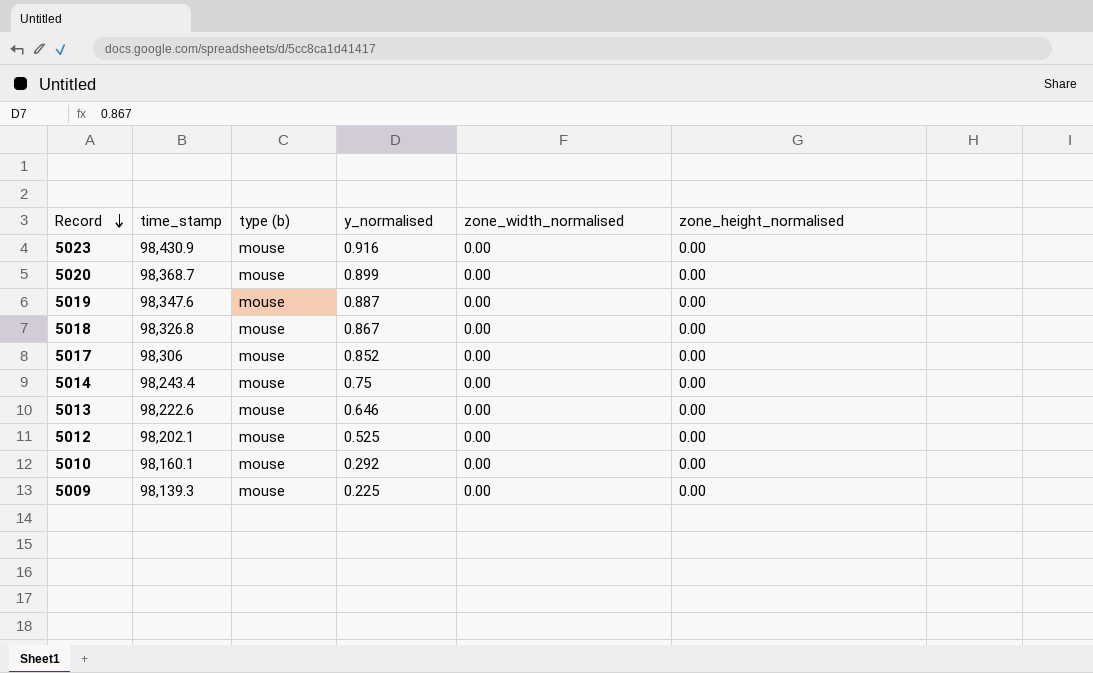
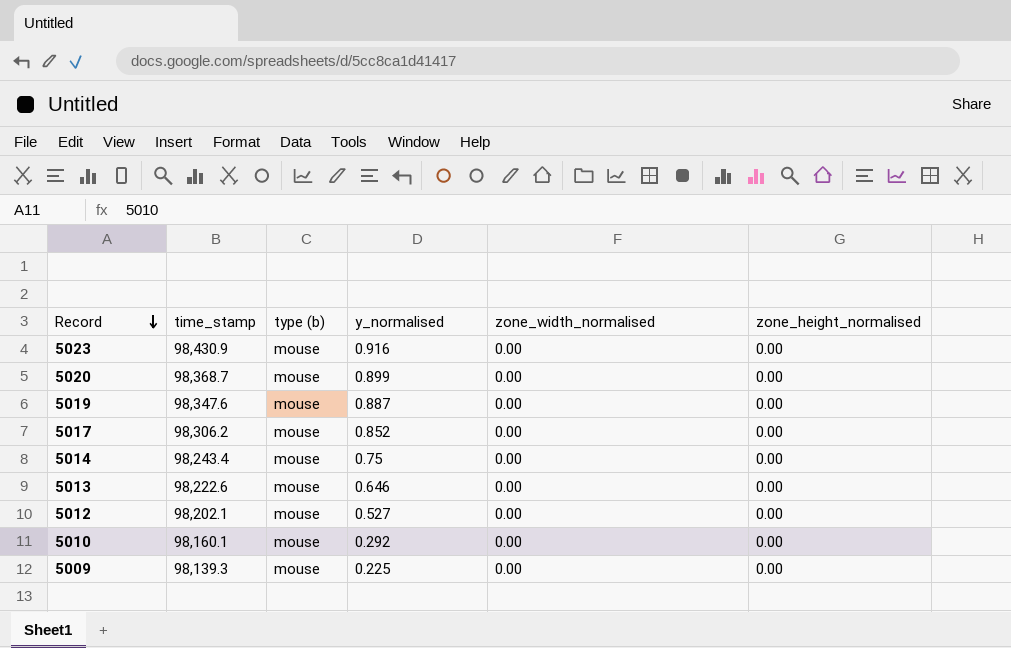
row 5018: 98,326.8 | mouse | 0.867 | 0.00 | 0.00 -> none
5017 | time_stamp: 98,306 -> 98,306.2
5012 | y_normalised: 0.525 -> 0.527

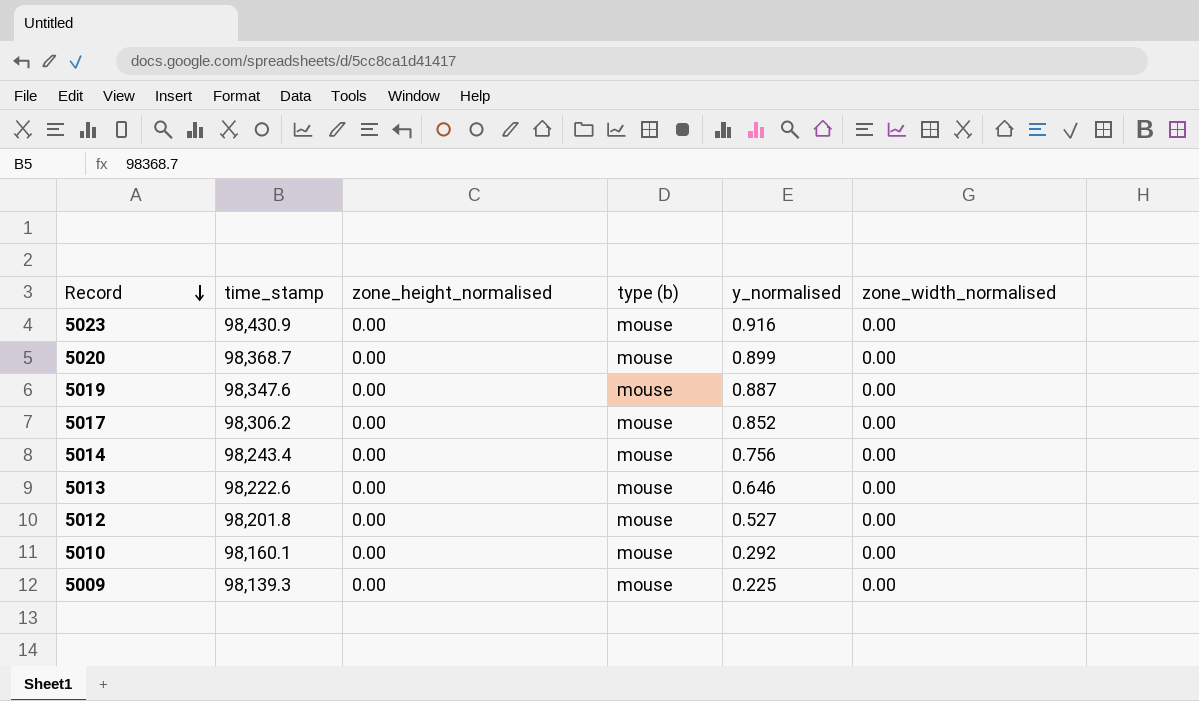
column zone_height_normalised | position: 6 -> 3
5014 | y_normalised: 0.75 -> 0.756
5012 | time_stamp: 98,202.1 -> 98,201.8

